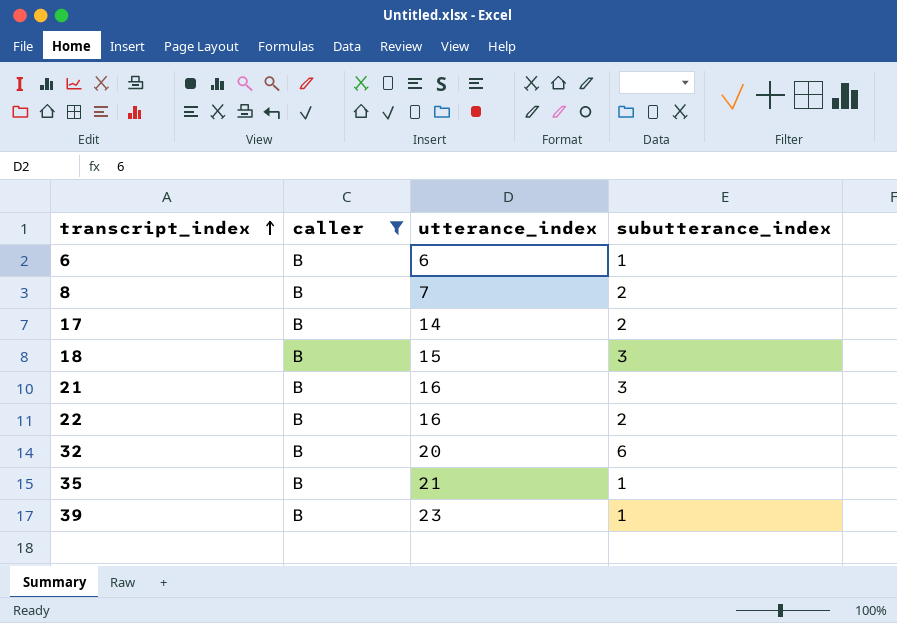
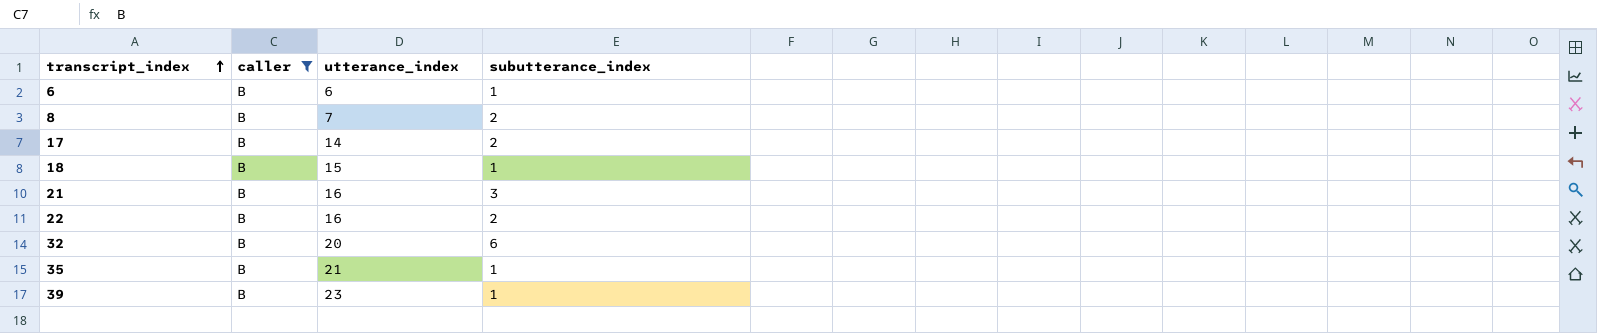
18 | subutterance_index: 3 -> 1

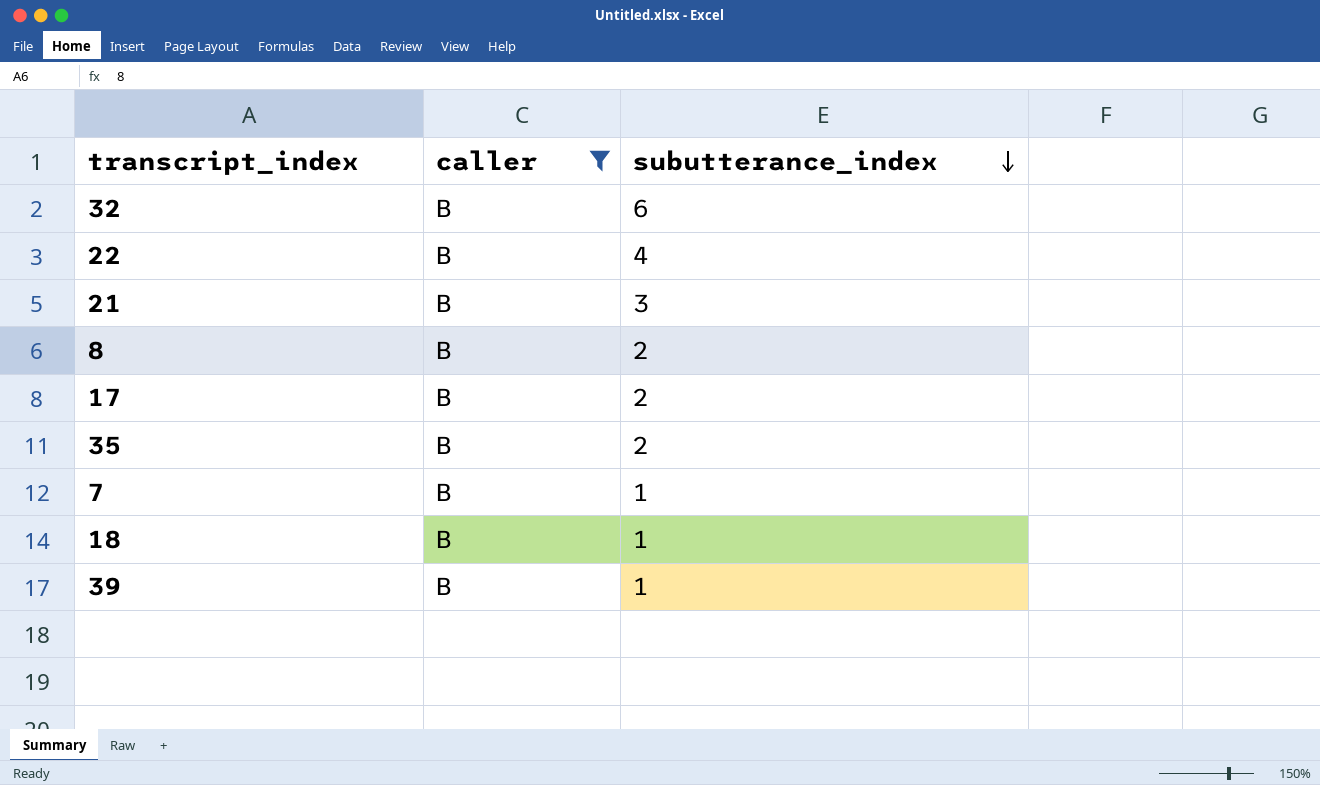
row order: transcript_index ascending -> subutterance_index descending
column utterance_index | position: 3 -> none
row 6: B | 6 | 1 -> none
22 | subutterance_index: 2 -> 4
35 | subutterance_index: 1 -> 2
row 7: none -> B | 1

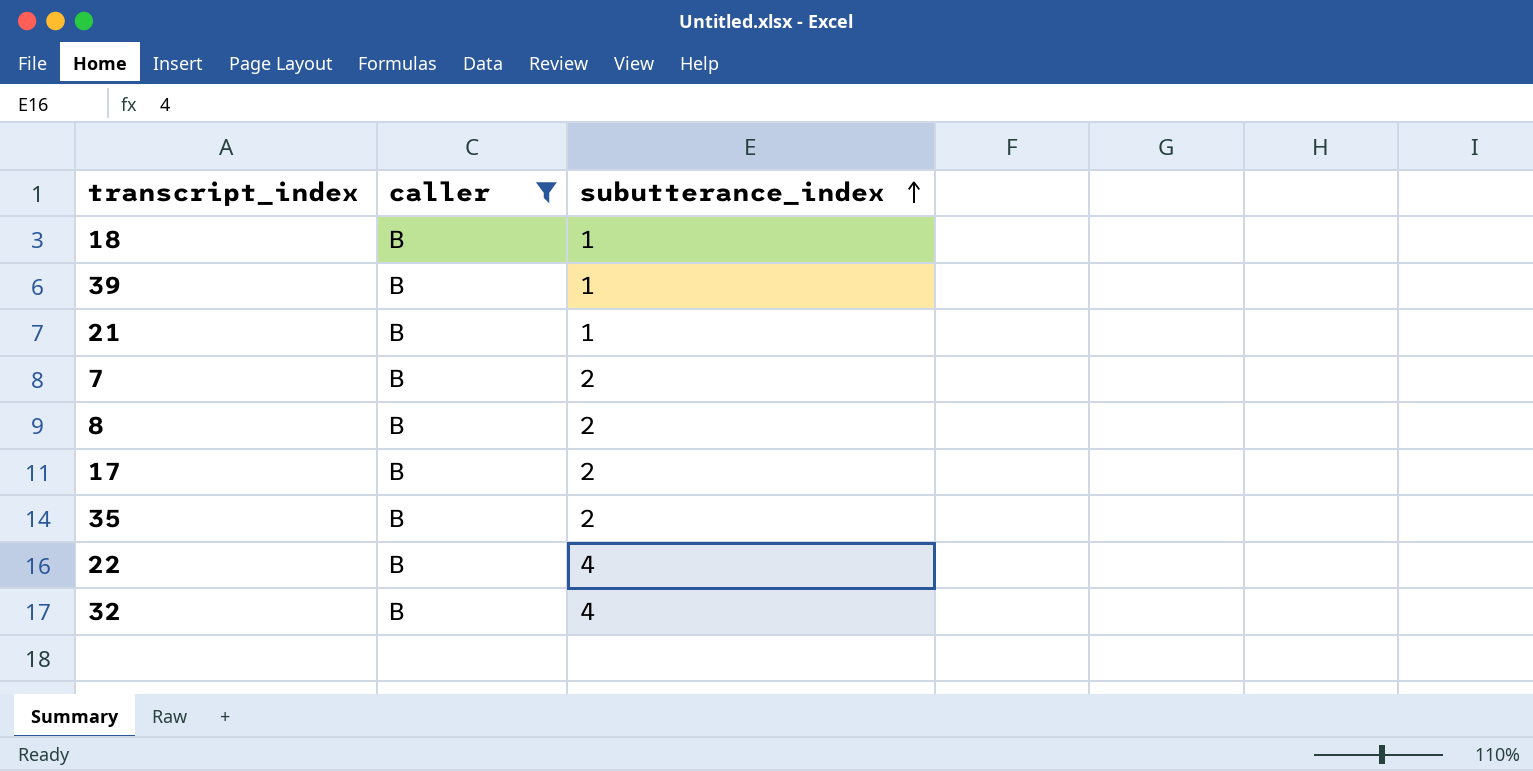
row order: subutterance_index descending -> subutterance_index ascending
21 | subutterance_index: 3 -> 1
7 | subutterance_index: 1 -> 2
32 | subutterance_index: 6 -> 4

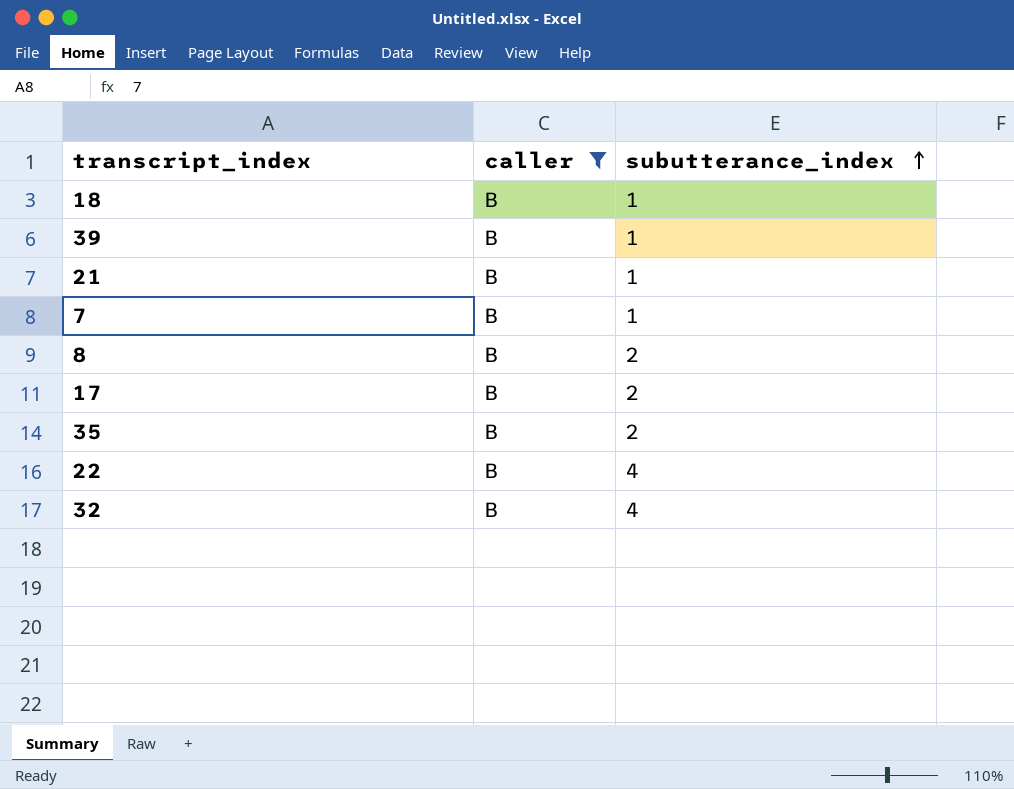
7 | subutterance_index: 2 -> 1

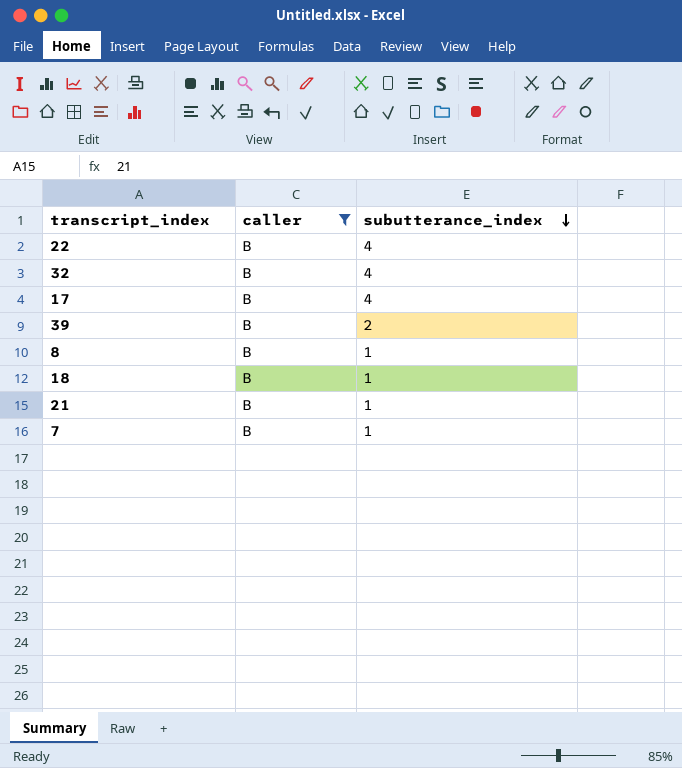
row order: subutterance_index ascending -> subutterance_index descending
row 35: B | 2 -> none
17 | subutterance_index: 2 -> 4
39 | subutterance_index: 1 -> 2
8 | subutterance_index: 2 -> 1

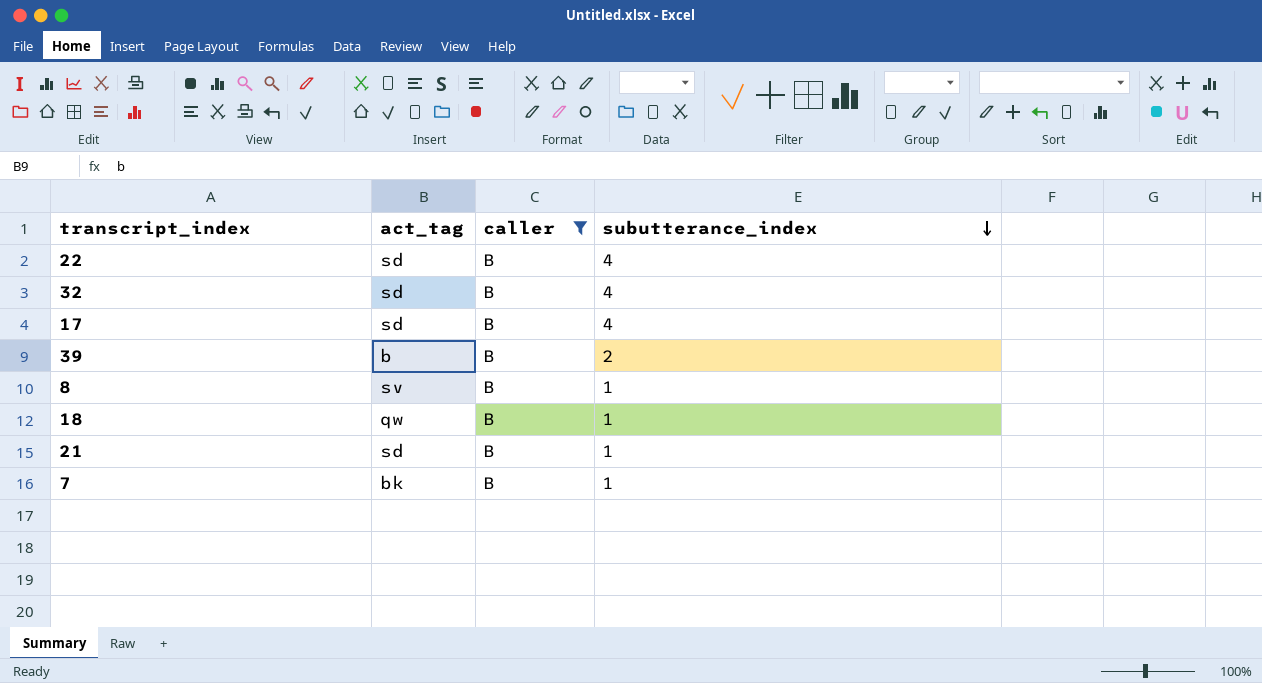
column act_tag | position: none -> 2

